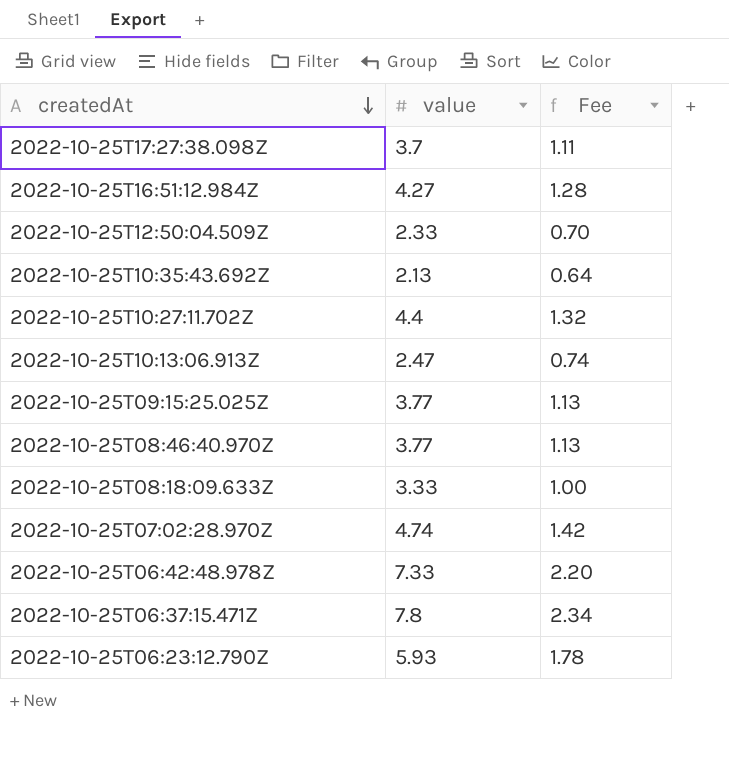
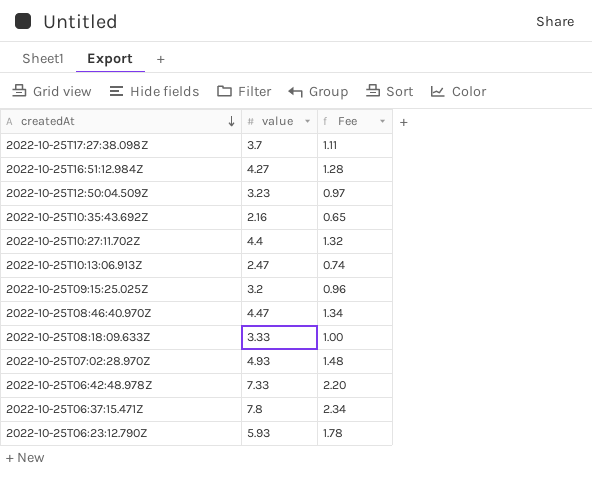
2022-10-25T12:50:04.509Z | value: 2.33 -> 3.23
2022-10-25T12:50:04.509Z | Fee: 0.70 -> 0.97
2022-10-25T10:35:43.692Z | value: 2.13 -> 2.16
2022-10-25T10:35:43.692Z | Fee: 0.64 -> 0.65
2022-10-25T09:15:25.025Z | value: 3.77 -> 3.2
2022-10-25T09:15:25.025Z | Fee: 1.13 -> 0.96
2022-10-25T08:46:40.970Z | value: 3.77 -> 4.47
2022-10-25T08:46:40.970Z | Fee: 1.13 -> 1.34
2022-10-25T07:02:28.970Z | value: 4.74 -> 4.93
2022-10-25T07:02:28.970Z | Fee: 1.42 -> 1.48

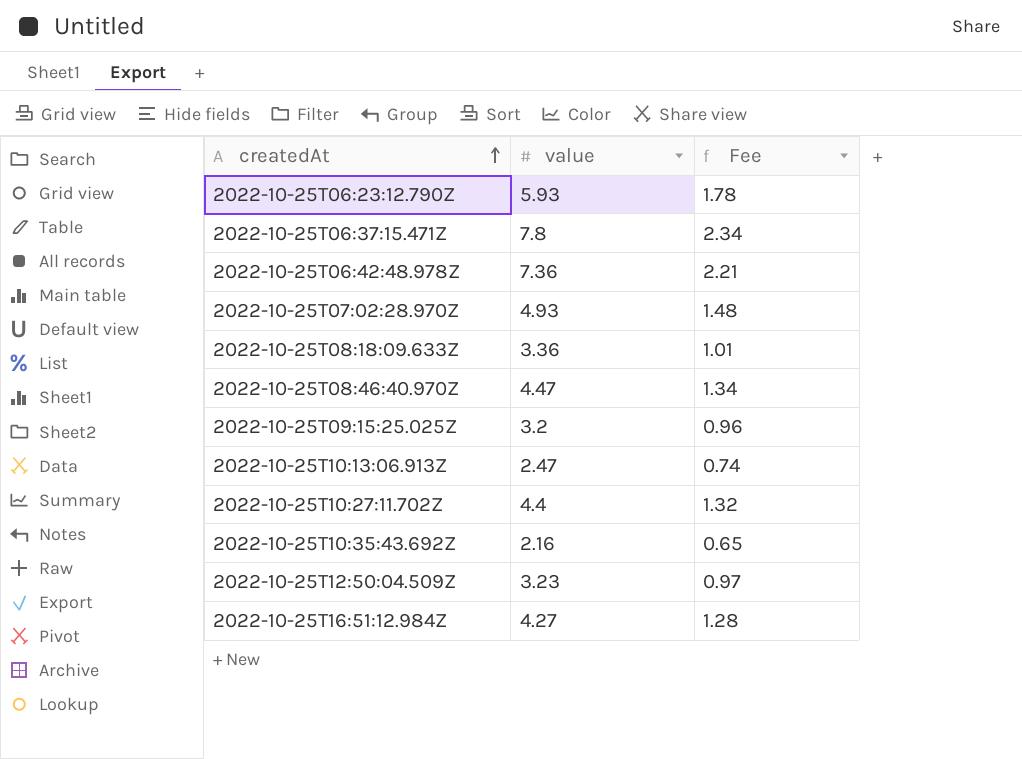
row order: createdAt descending -> createdAt ascending
row 2022-10-25T17:27:38.098Z: 3.7 | 1.11 -> none
2022-10-25T06:42:48.978Z | value: 7.33 -> 7.36
2022-10-25T06:42:48.978Z | Fee: 2.20 -> 2.21
2022-10-25T08:18:09.633Z | value: 3.33 -> 3.36
2022-10-25T08:18:09.633Z | Fee: 1.00 -> 1.01

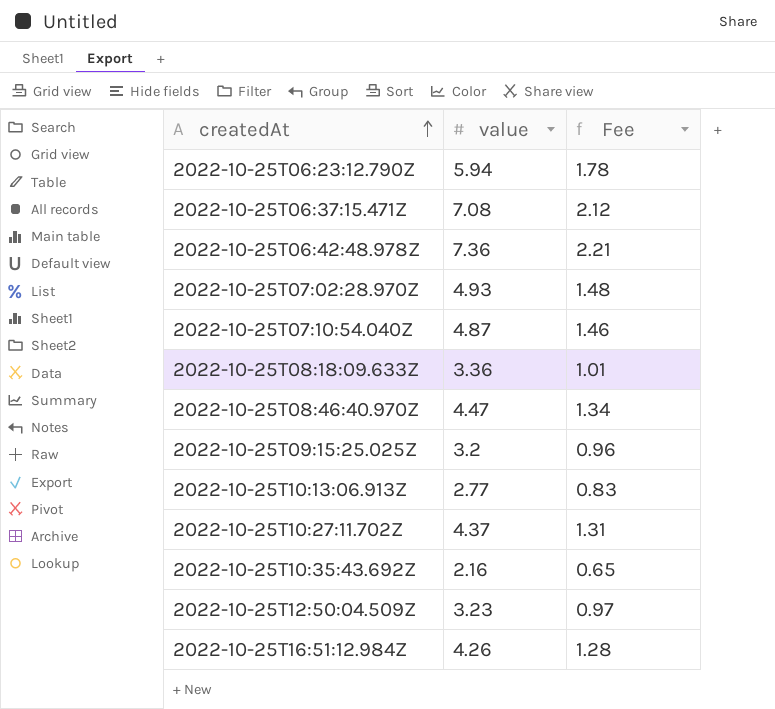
2022-10-25T06:23:12.790Z | value: 5.93 -> 5.94
2022-10-25T06:37:15.471Z | value: 7.8 -> 7.08
2022-10-25T06:37:15.471Z | Fee: 2.34 -> 2.12
row 2022-10-25T07:10:54.040Z: none -> 4.87 | 1.46
2022-10-25T10:13:06.913Z | value: 2.47 -> 2.77
2022-10-25T10:13:06.913Z | Fee: 0.74 -> 0.83
2022-10-25T10:27:11.702Z | value: 4.4 -> 4.37
2022-10-25T10:27:11.702Z | Fee: 1.32 -> 1.31
2022-10-25T16:51:12.984Z | value: 4.27 -> 4.26

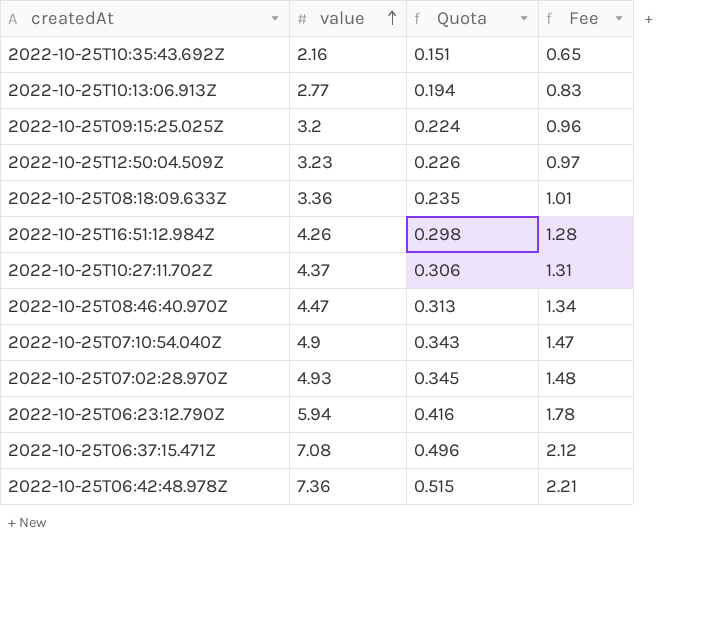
row order: createdAt ascending -> value ascending
column Quota | formula: none -> [value] * 0.07
2022-10-25T07:10:54.040Z | value: 4.87 -> 4.9
2022-10-25T07:10:54.040Z | Fee: 1.46 -> 1.47

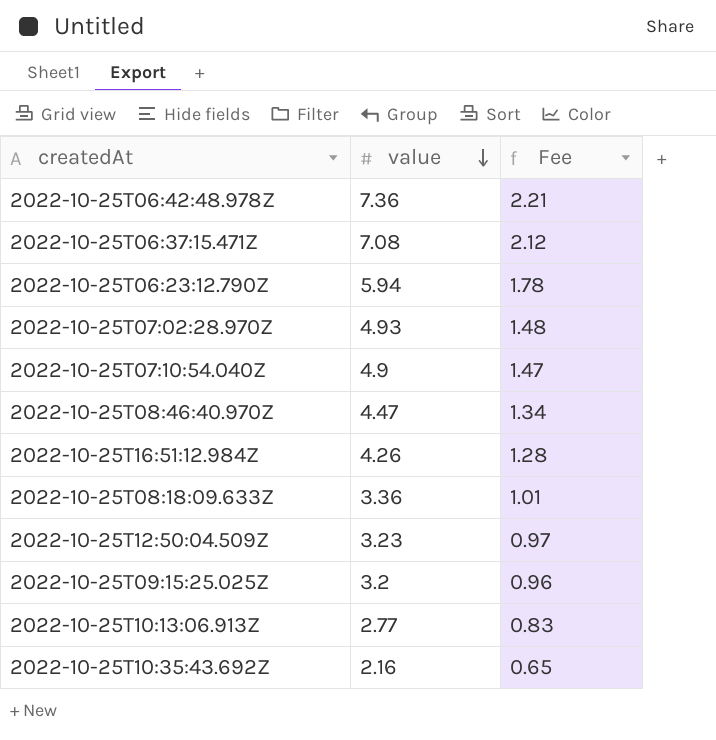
row order: value ascending -> value descending
column Quota | formula: [value] * 0.07 -> none
row 2022-10-25T10:27:11.702Z: 4.37 | 0.306 | 1.31 -> none

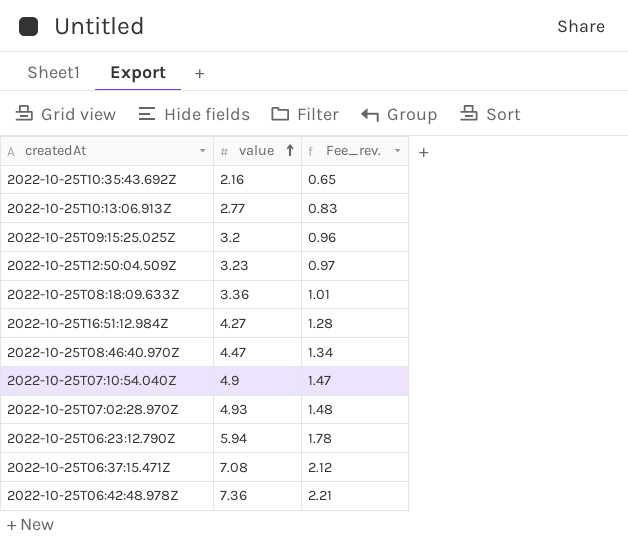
row order: value descending -> value ascending
column name: Fee -> Fee_rev.
2022-10-25T16:51:12.984Z | value: 4.26 -> 4.27

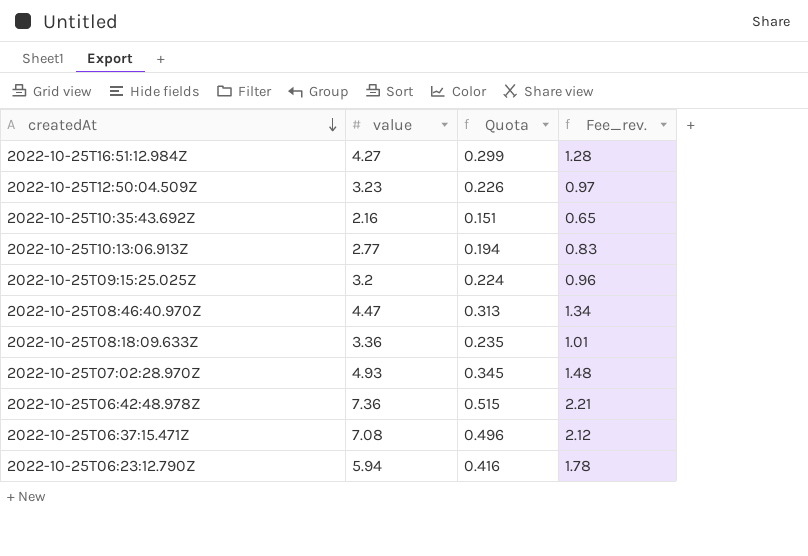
row order: value ascending -> createdAt descending
column Quota | formula: none -> [value] * 0.07
row 2022-10-25T07:10:54.040Z: 4.9 | 1.47 -> none

